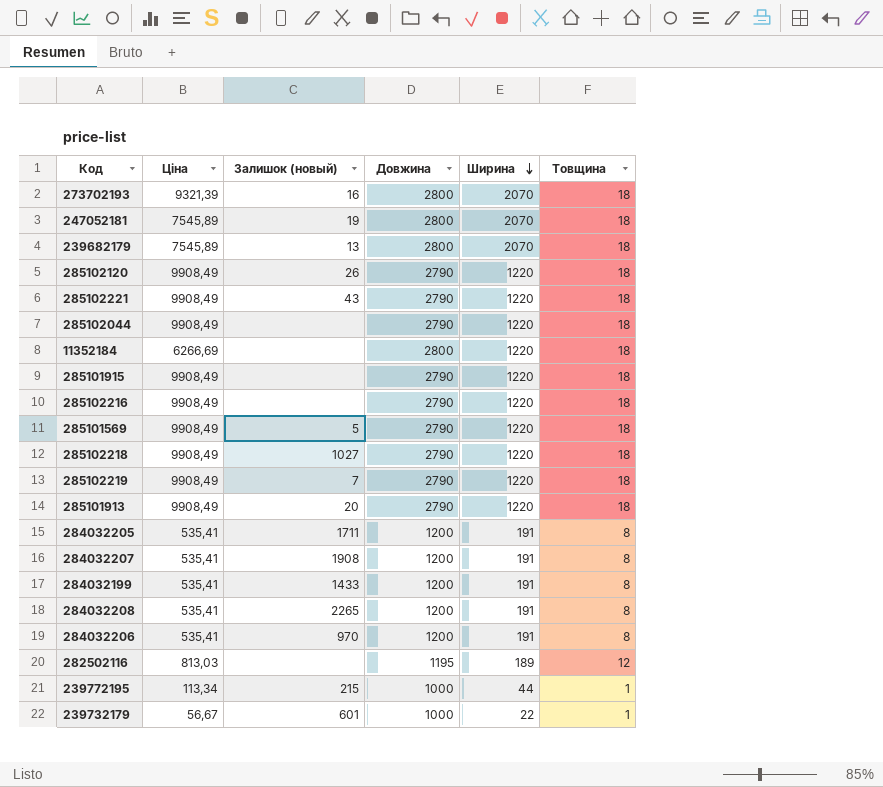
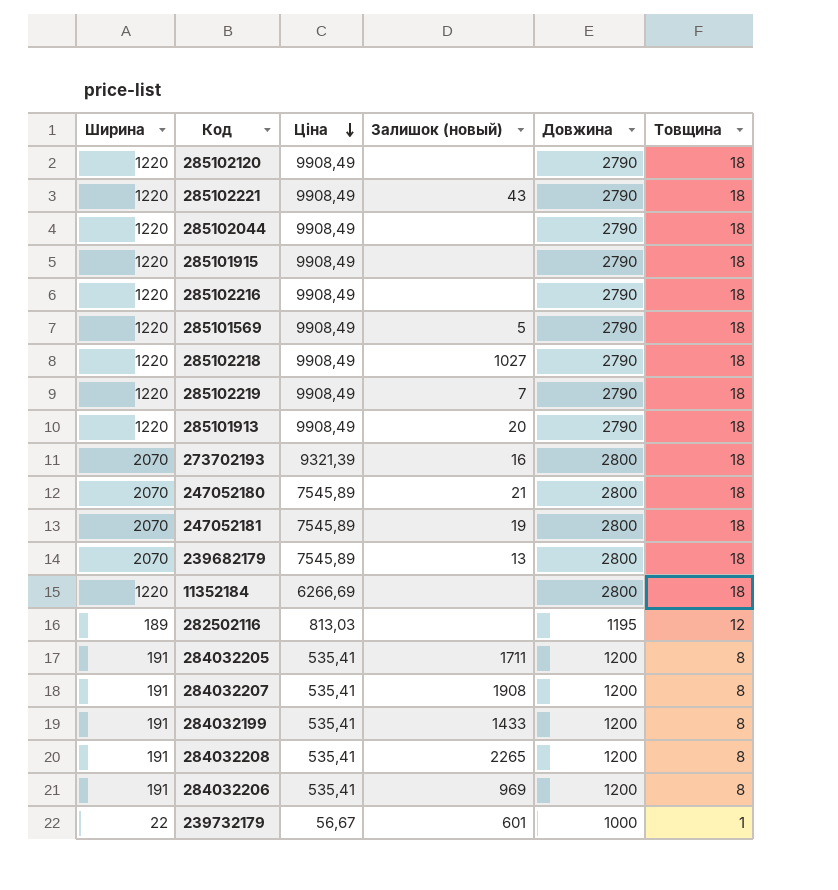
row order: Ширина descending -> Ціна descending
column Ширина | position: 5 -> 1
row 239772195: 113,34 | 215 | 1000 | 44 | 1 -> none
285102120 | Залишок (новый): 26 -> none
row 247052180: none -> 2070 | 7545,89 | 21 | 2800 | 18
284032206 | Залишок (новый): 970 -> 969

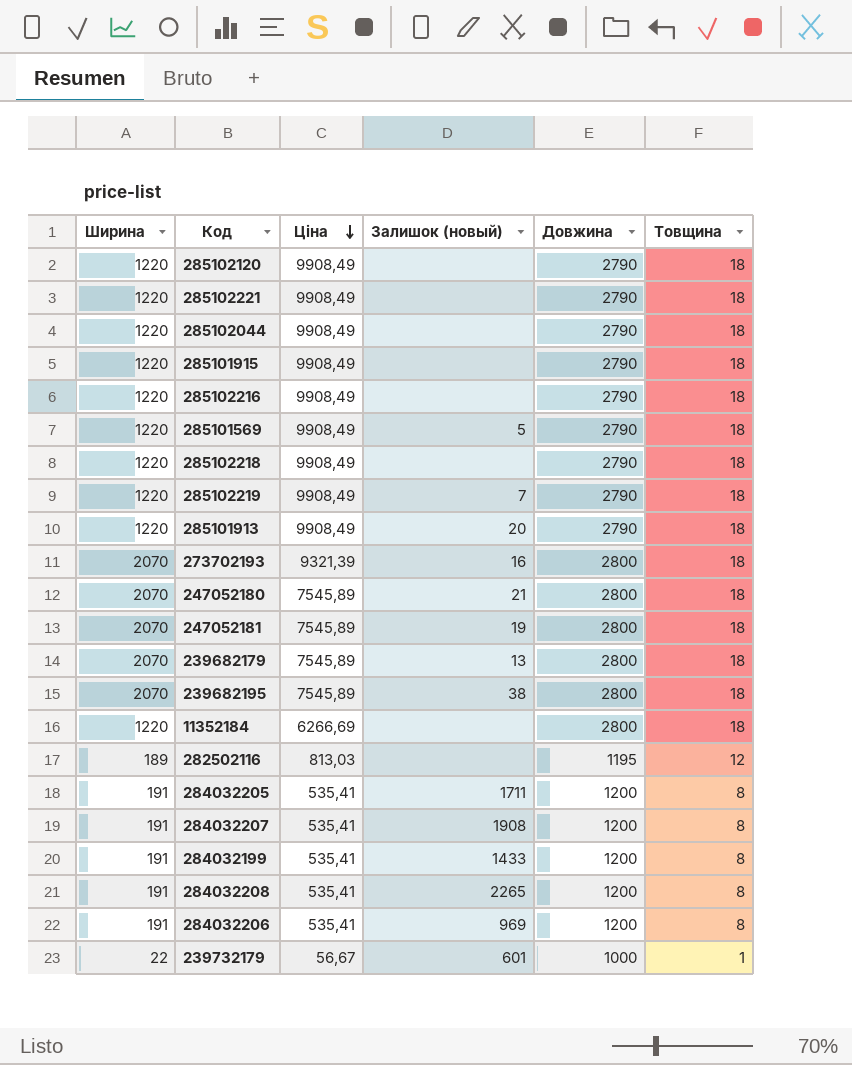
285102221 | Залишок (новый): 43 -> none
285102218 | Залишок (новый): 1027 -> none
row 239682195: none -> 2070 | 7545,89 | 38 | 2800 | 18

